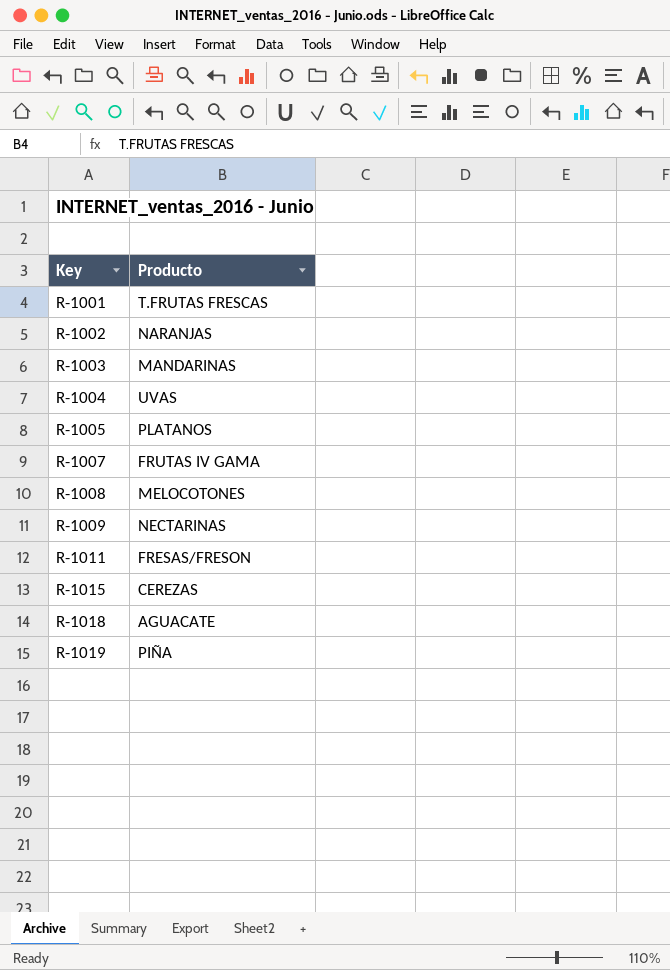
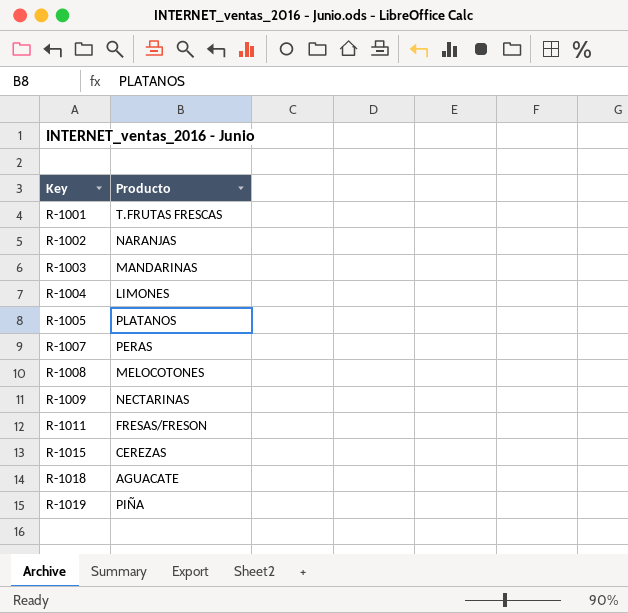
R-1004 | Producto: UVAS -> LIMONES
R-1007 | Producto: FRUTAS IV GAMA -> PERAS

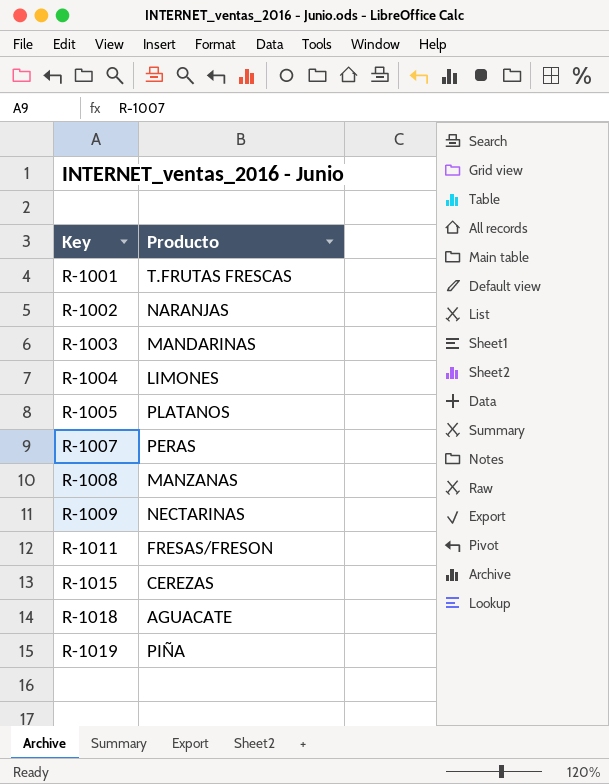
R-1008 | Producto: MELOCOTONES -> MANZANAS

